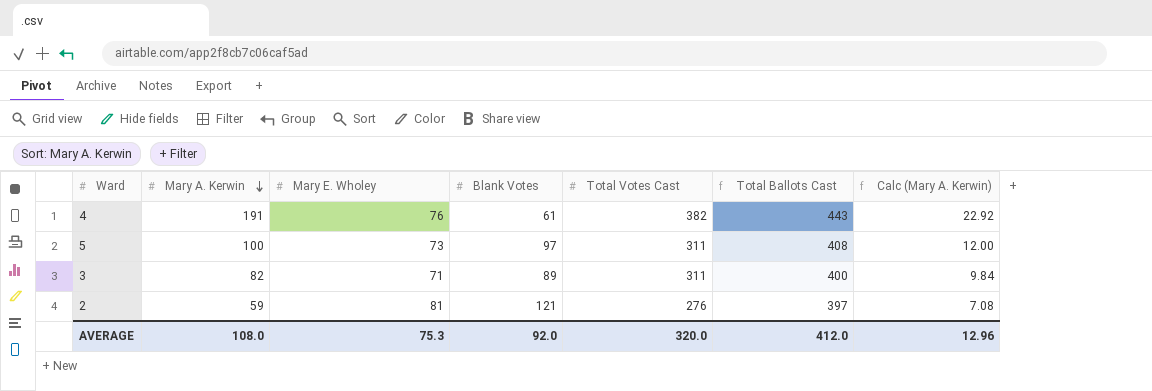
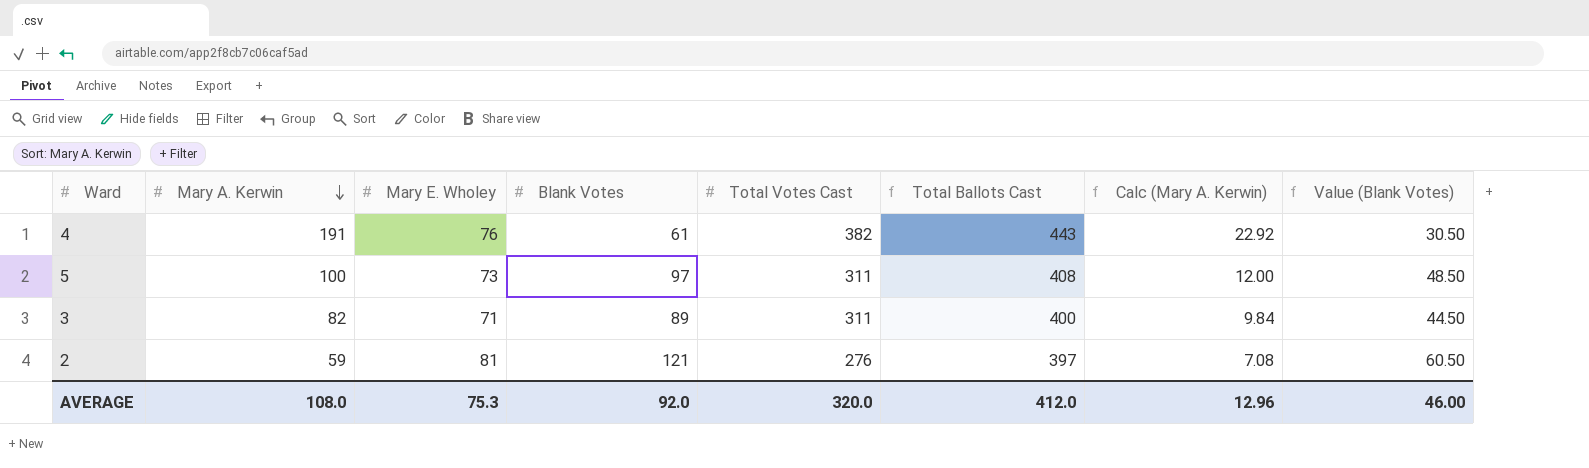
column Value (Blank Votes) | formula: none -> [Blank Votes] * 0.5

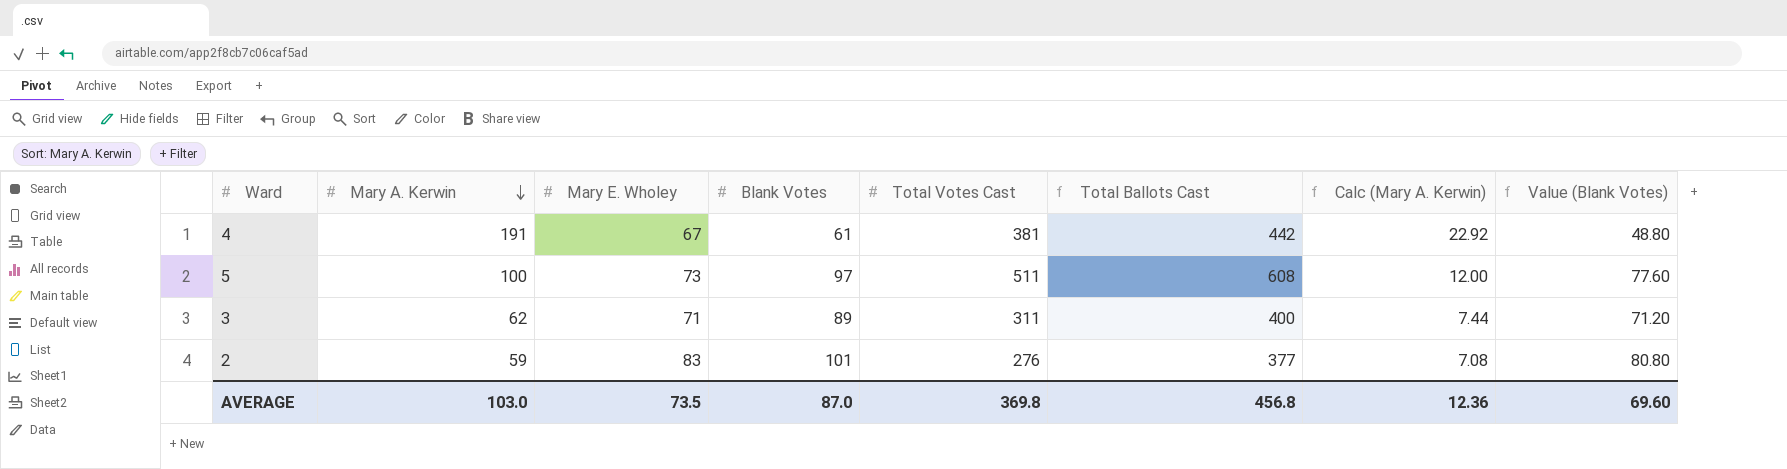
column Value (Blank Votes) | formula: [Blank Votes] * 0.5 -> [Blank Votes] * 0.8
4 | Mary E. Wholey: 76 -> 67
4 | Total Votes Cast: 382 -> 381
4 | Total Ballots Cast: 443 -> 442
5 | Total Votes Cast: 311 -> 511
5 | Total Ballots Cast: 408 -> 608
3 | Mary A. Kerwin: 82 -> 62
3 | Calc (Mary A. Kerwin): 9.84 -> 7.44
2 | Mary E. Wholey: 81 -> 83
2 | Blank Votes: 121 -> 101
2 | Total Ballots Cast: 397 -> 377
AVERAGE | Mary A. Kerwin: 108.0 -> 103.0
AVERAGE | Mary E. Wholey: 75.3 -> 73.5
AVERAGE | Blank Votes: 92.0 -> 87.0
AVERAGE | Total Votes Cast: 320.0 -> 369.8
AVERAGE | Total Ballots Cast: 412.0 -> 456.8
AVERAGE | Calc (Mary A. Kerwin): 12.96 -> 12.36
AVERAGE | Value (Blank Votes): 46.00 -> 69.60

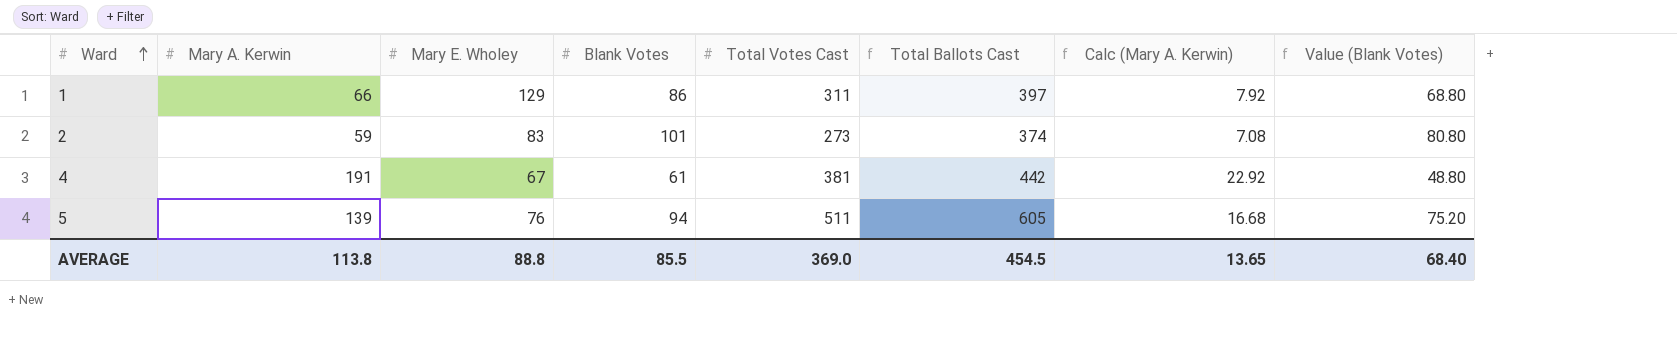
row order: Mary A. Kerwin descending -> Ward ascending
row 3: 62 | 71 | 89 | 311 | 400 | 7.44 | 71.20 -> none
row 1: none -> 66 | 129 | 86 | 311 | 397 | 7.92 | 68.80
2 | Total Votes Cast: 276 -> 273
2 | Total Ballots Cast: 377 -> 374
5 | Mary A. Kerwin: 100 -> 139
5 | Mary E. Wholey: 73 -> 76
5 | Blank Votes: 97 -> 94
5 | Total Ballots Cast: 608 -> 605
5 | Calc (Mary A. Kerwin): 12.00 -> 16.68
5 | Value (Blank Votes): 77.60 -> 75.20
AVERAGE | Mary A. Kerwin: 103.0 -> 113.8
AVERAGE | Mary E. Wholey: 73.5 -> 88.8
AVERAGE | Blank Votes: 87.0 -> 85.5
AVERAGE | Total Votes Cast: 369.8 -> 369.0
AVERAGE | Total Ballots Cast: 456.8 -> 454.5
AVERAGE | Calc (Mary A. Kerwin): 12.36 -> 13.65
AVERAGE | Value (Blank Votes): 69.60 -> 68.40

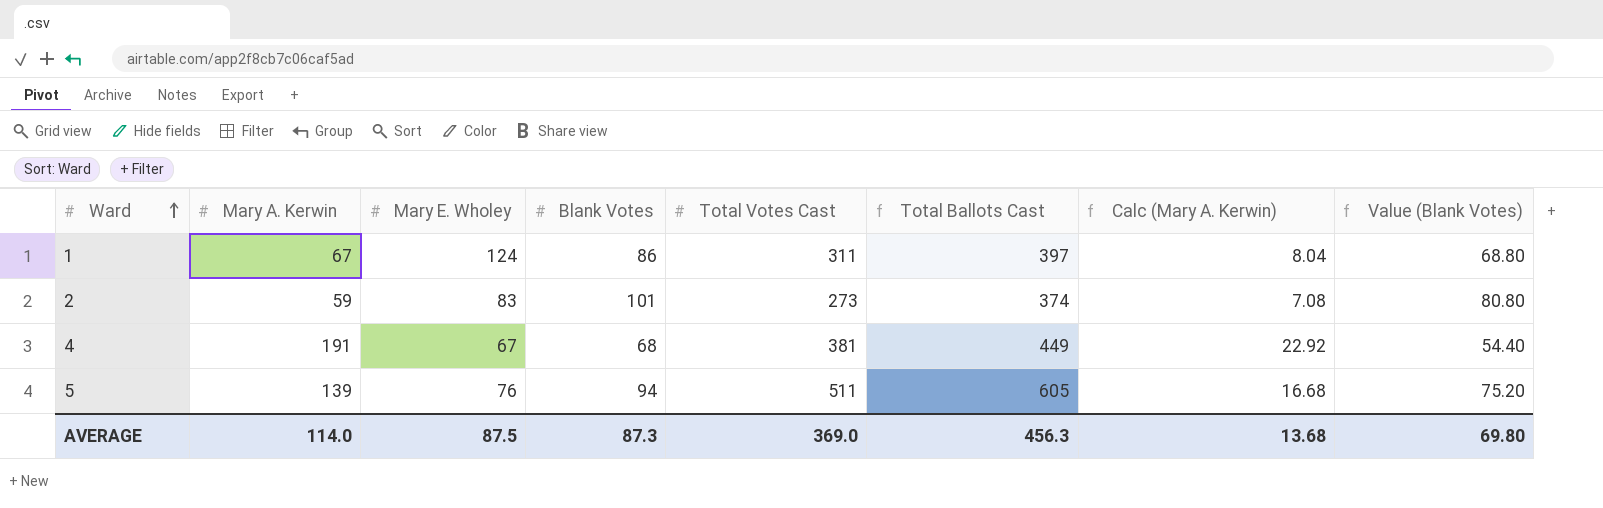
1 | Mary A. Kerwin: 66 -> 67
1 | Mary E. Wholey: 129 -> 124
1 | Calc (Mary A. Kerwin): 7.92 -> 8.04
4 | Blank Votes: 61 -> 68
4 | Total Ballots Cast: 442 -> 449
4 | Value (Blank Votes): 48.80 -> 54.40
AVERAGE | Mary A. Kerwin: 113.8 -> 114.0
AVERAGE | Mary E. Wholey: 88.8 -> 87.5
AVERAGE | Blank Votes: 85.5 -> 87.3
AVERAGE | Total Ballots Cast: 454.5 -> 456.3
AVERAGE | Calc (Mary A. Kerwin): 13.65 -> 13.68
AVERAGE | Value (Blank Votes): 68.40 -> 69.80

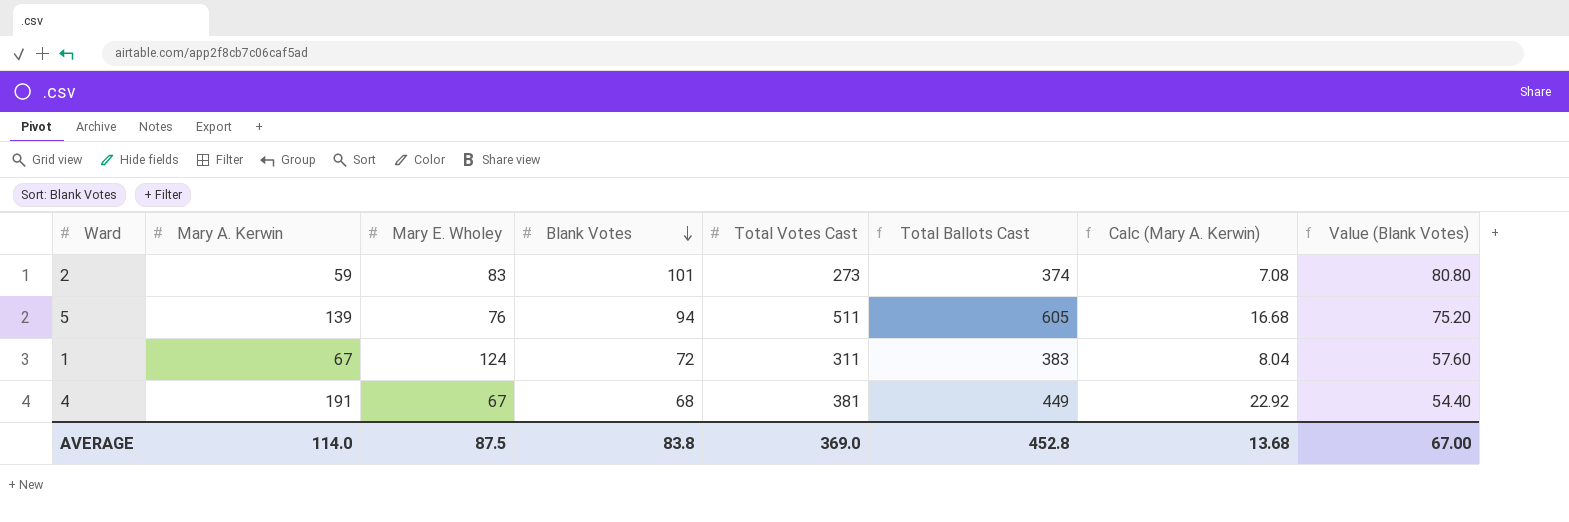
row order: Ward ascending -> Blank Votes descending
1 | Blank Votes: 86 -> 72
1 | Total Ballots Cast: 397 -> 383
1 | Value (Blank Votes): 68.80 -> 57.60
AVERAGE | Blank Votes: 87.3 -> 83.8
AVERAGE | Total Ballots Cast: 456.3 -> 452.8
AVERAGE | Value (Blank Votes): 69.80 -> 67.00

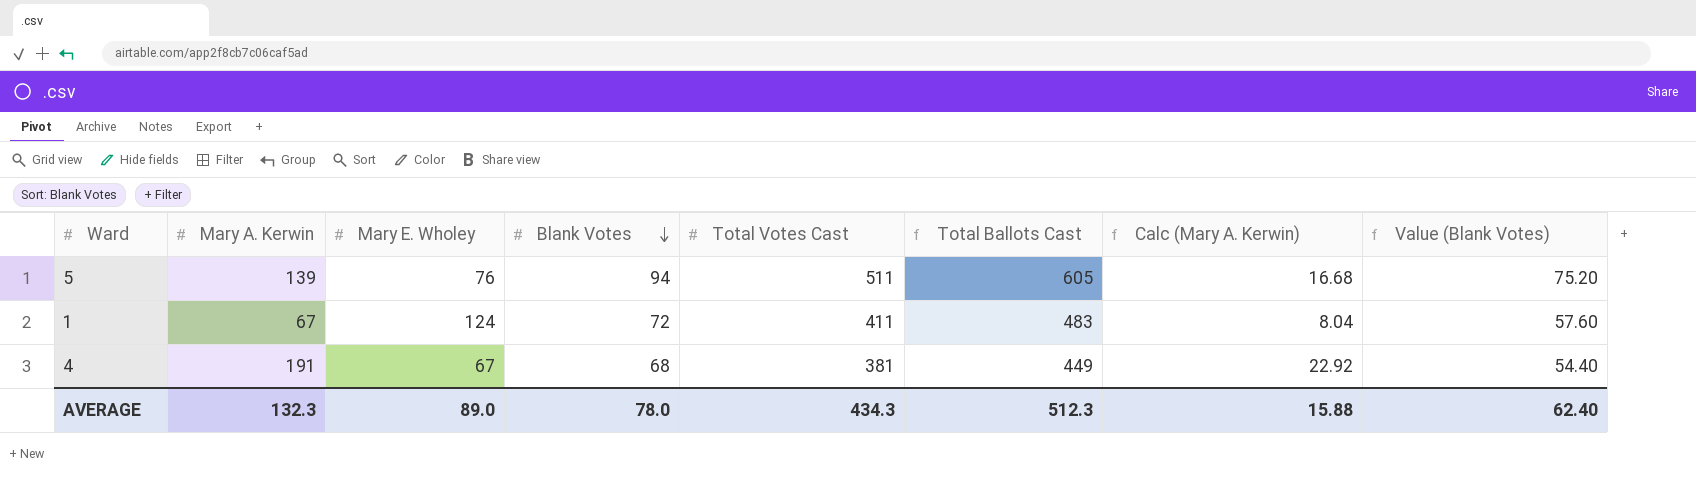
row 2: 59 | 83 | 101 | 273 | 374 | 7.08 | 80.80 -> none
1 | Total Votes Cast: 311 -> 411
1 | Total Ballots Cast: 383 -> 483
AVERAGE | Mary A. Kerwin: 114.0 -> 132.3
AVERAGE | Mary E. Wholey: 87.5 -> 89.0
AVERAGE | Blank Votes: 83.8 -> 78.0
AVERAGE | Total Votes Cast: 369.0 -> 434.3
AVERAGE | Total Ballots Cast: 452.8 -> 512.3
AVERAGE | Calc (Mary A. Kerwin): 13.68 -> 15.88
AVERAGE | Value (Blank Votes): 67.00 -> 62.40

